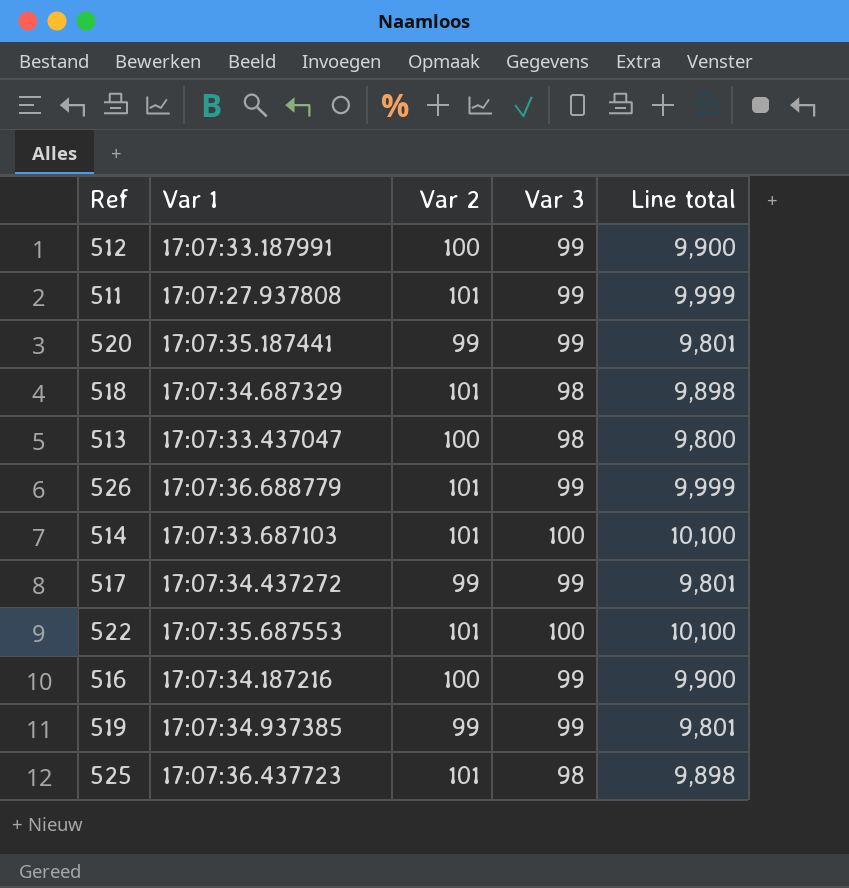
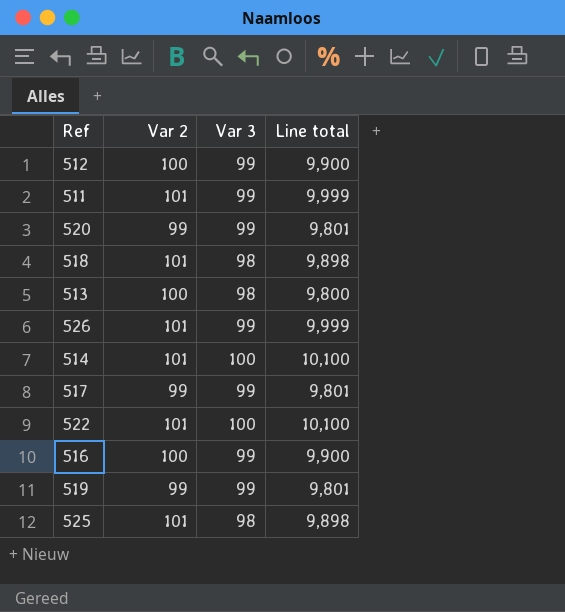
column Var 1 | position: 2 -> none

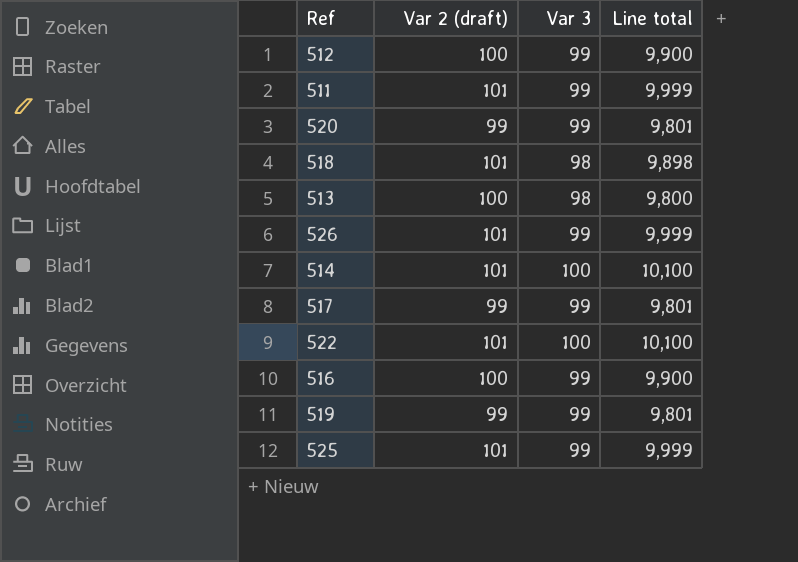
column name: Var 2 -> Var 2 (draft)
525 | Var 3: 98 -> 99
525 | Line total: 9,898 -> 9,999

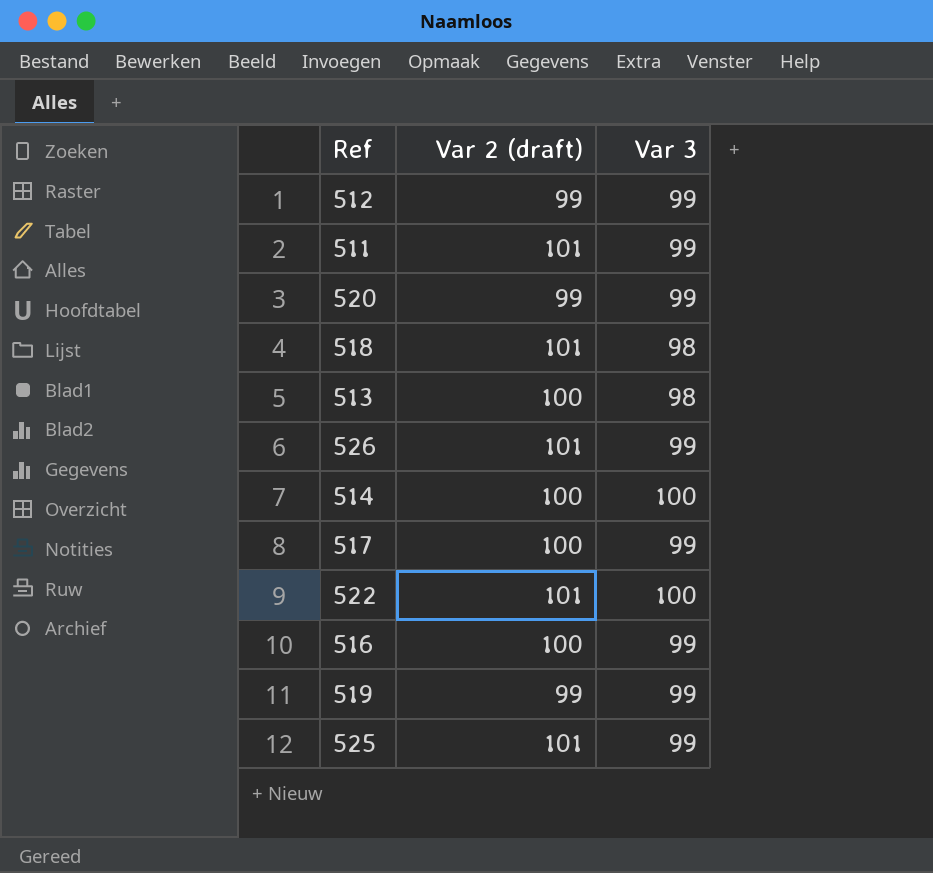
column Line total | formula: [Var 2 (draft)] * [Var 3] -> none
512 | Var 2 (draft): 100 -> 99
514 | Var 2 (draft): 101 -> 100
517 | Var 2 (draft): 99 -> 100

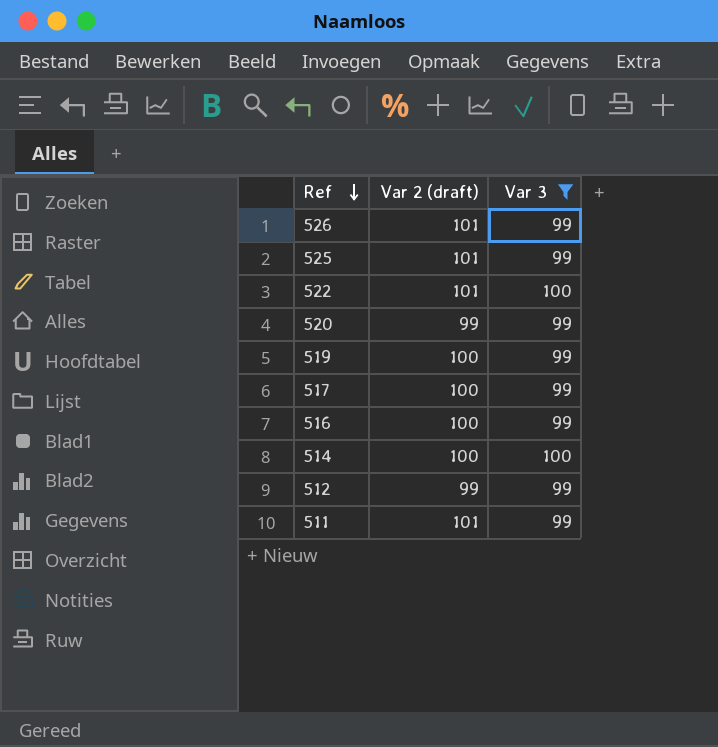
filter: none -> Var 3 != 98
row order: none -> Ref descending
519 | Var 2 (draft): 99 -> 100

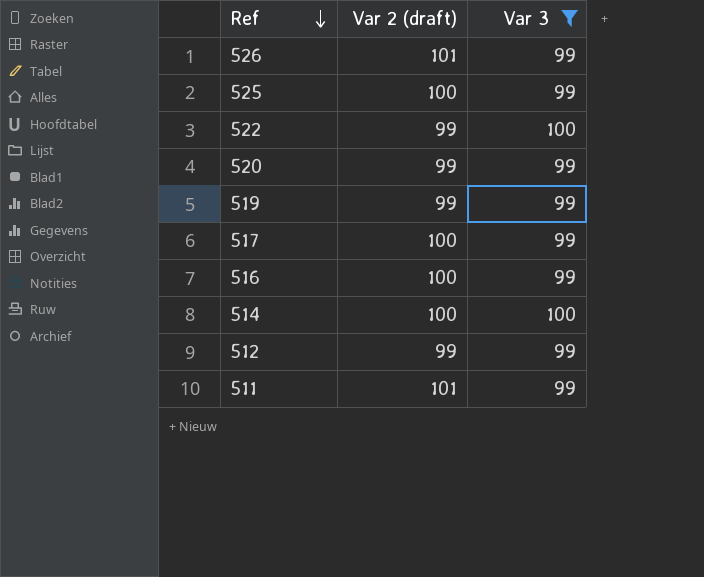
525 | Var 2 (draft): 101 -> 100
522 | Var 2 (draft): 101 -> 99
519 | Var 2 (draft): 100 -> 99

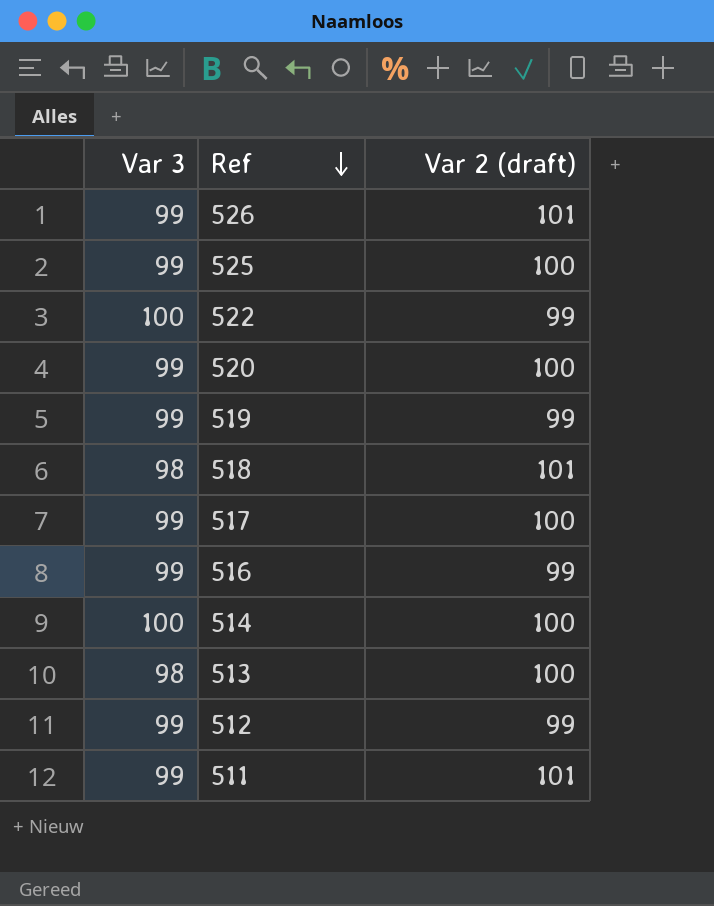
filter: Var 3 != 98 -> none
column Var 3 | position: 3 -> 1
520 | Var 2 (draft): 99 -> 100
516 | Var 2 (draft): 100 -> 99

